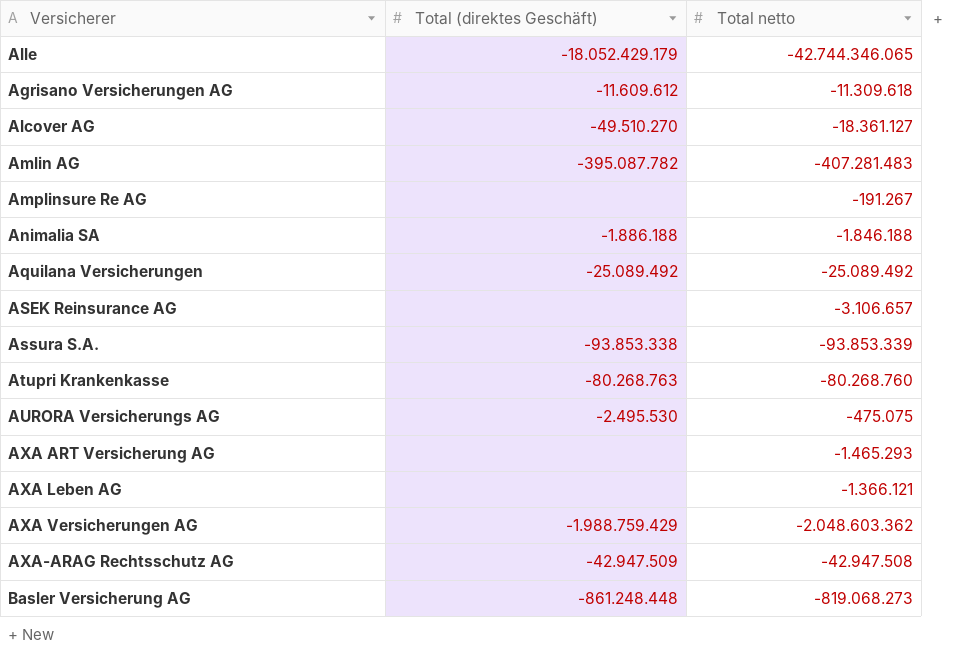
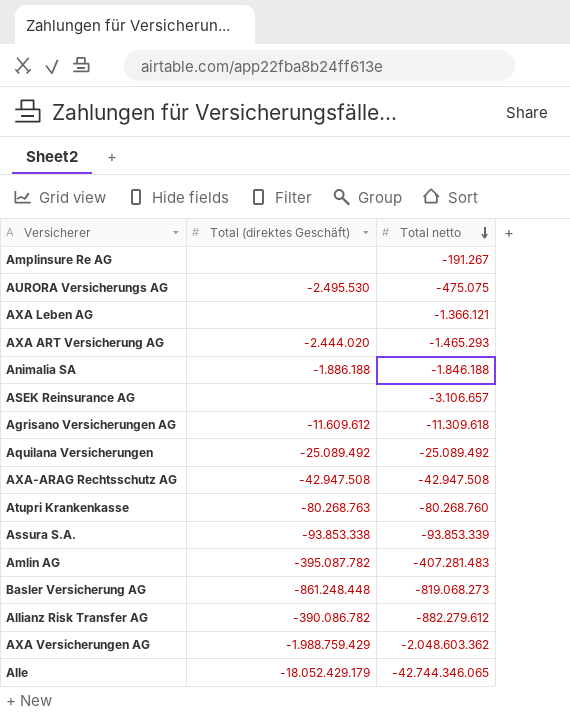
row order: none -> Total netto descending
row Alcover AG: -49.510.270 | -18.361.127 -> none
AXA ART Versicherung AG | Total (direktes Geschäft): none -> -2.444.020
AXA-ARAG Rechtsschutz AG | Total (direktes Geschäft): -42.947.509 -> -42.947.508
row Allianz Risk Transfer AG: none -> -390.086.782 | -882.279.612

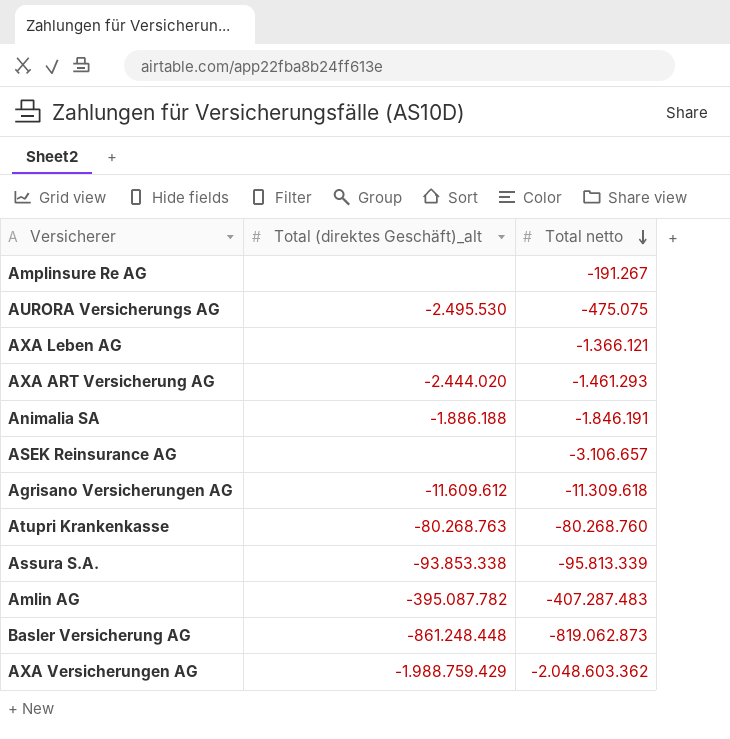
column name: Total (direktes Geschäft) -> Total (direktes Geschäft)_alt
row Aquilana Versicherungen: -25.089.492 | -25.089.492 -> none
row AXA-ARAG Rechtsschutz AG: -42.947.508 | -42.947.508 -> none
row Allianz Risk Transfer AG: -390.086.782 | -882.279.612 -> none
row Alle: -18.052.429.179 | -42.744.346.065 -> none
AXA ART Versicherung AG | Total netto: -1.465.293 -> -1.461.293
Animalia SA | Total netto: -1.846.188 -> -1.846.191
Assura S.A. | Total netto: -93.853.339 -> -95.813.339
Amlin AG | Total netto: -407.281.483 -> -407.287.483
Basler Versicherung AG | Total netto: -819.068.273 -> -819.062.873

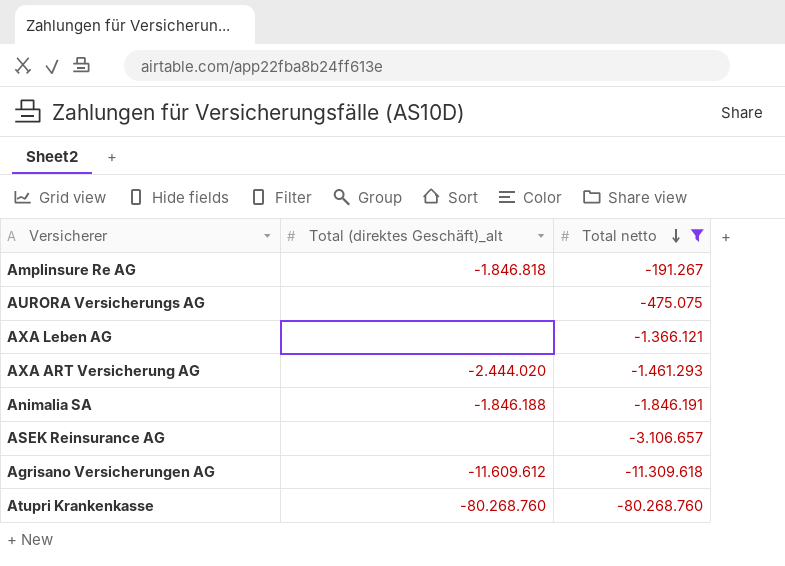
filter: none -> Total netto >= -80.268.760
Amplinsure Re AG | Total (direktes Geschäft)_alt: none -> -1.846.818
AURORA Versicherungs AG | Total (direktes Geschäft)_alt: -2.495.530 -> none
Animalia SA | Total (direktes Geschäft)_alt: -1.886.188 -> -1.846.188
Atupri Krankenkasse | Total (direktes Geschäft)_alt: -80.268.763 -> -80.268.760

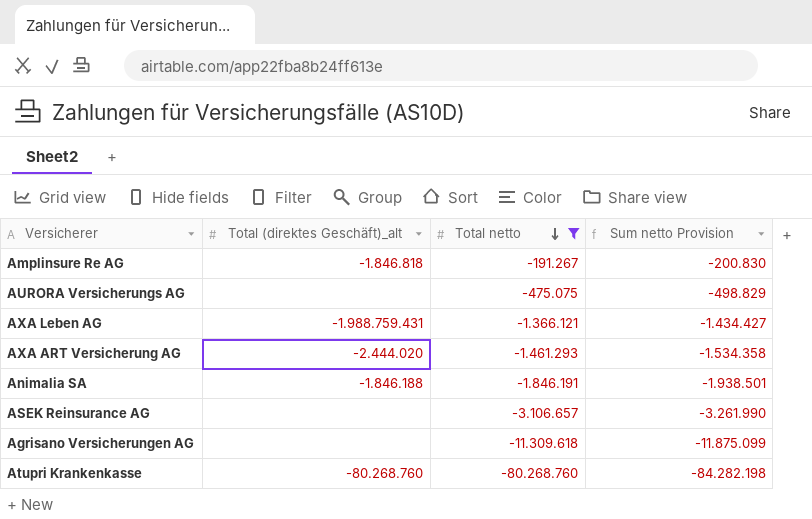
column Sum netto Provision | formula: none -> [Total netto] * 1,05
AXA Leben AG | Total (direktes Geschäft)_alt: none -> -1.988.759.431
Agrisano Versicherungen AG | Total (direktes Geschäft)_alt: -11.609.612 -> none

